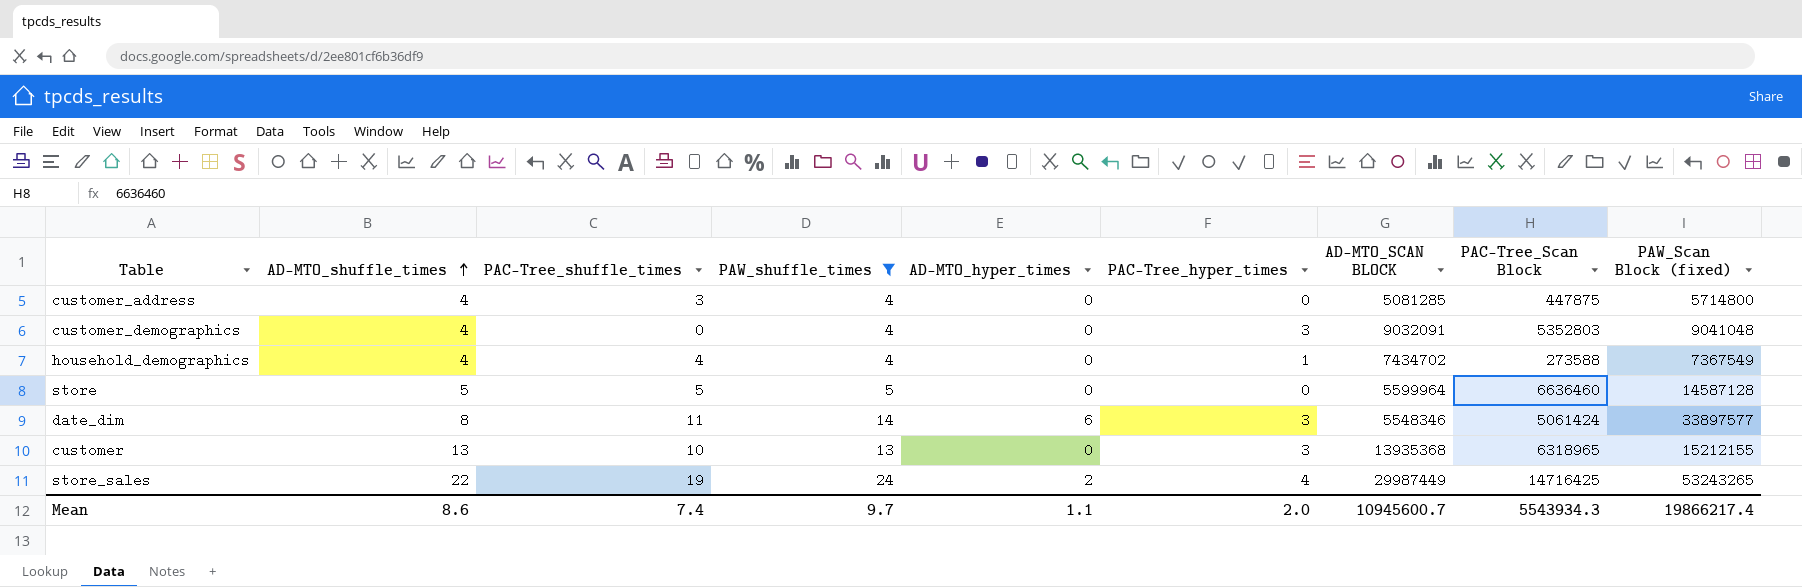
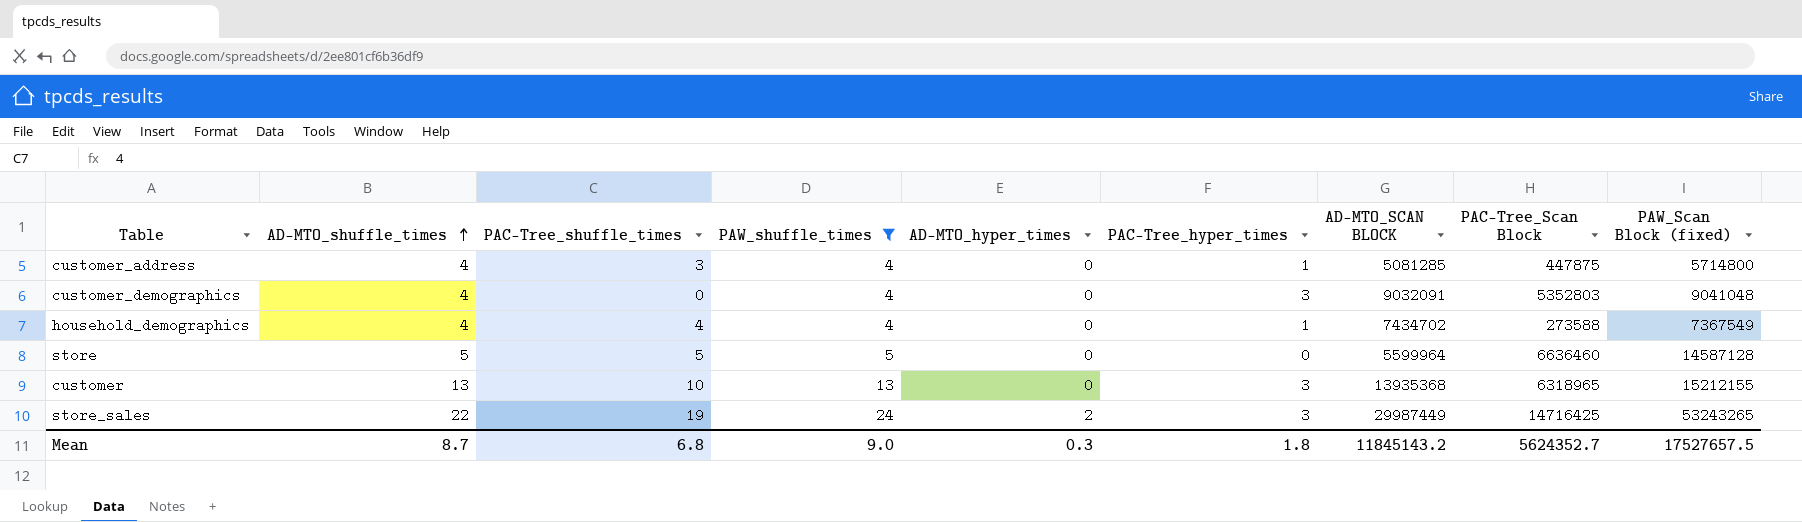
row date_dim: 8 | 11 | 14 | 6 | 3 | 5548346 | 5061424 | 33897577 -> none
customer_address | PAC-Tree_hyper_times: 0 -> 1
store_sales | PAC-Tree_hyper_times: 4 -> 3
Mean | AD-MTO_shuffle_times: 8.6 -> 8.7
Mean | PAC-Tree_shuffle_times: 7.4 -> 6.8
Mean | PAW_shuffle_times: 9.7 -> 9.0
Mean | AD-MTO_hyper_times: 1.1 -> 0.3
Mean | PAC-Tree_hyper_times: 2.0 -> 1.8
Mean | AD-MTO_SCAN BLOCK: 10945600.7 -> 11845143.2
Mean | PAC-Tree_Scan Block: 5543934.3 -> 5624352.7
Mean | PAW_Scan Block (fixed): 19866217.4 -> 17527657.5

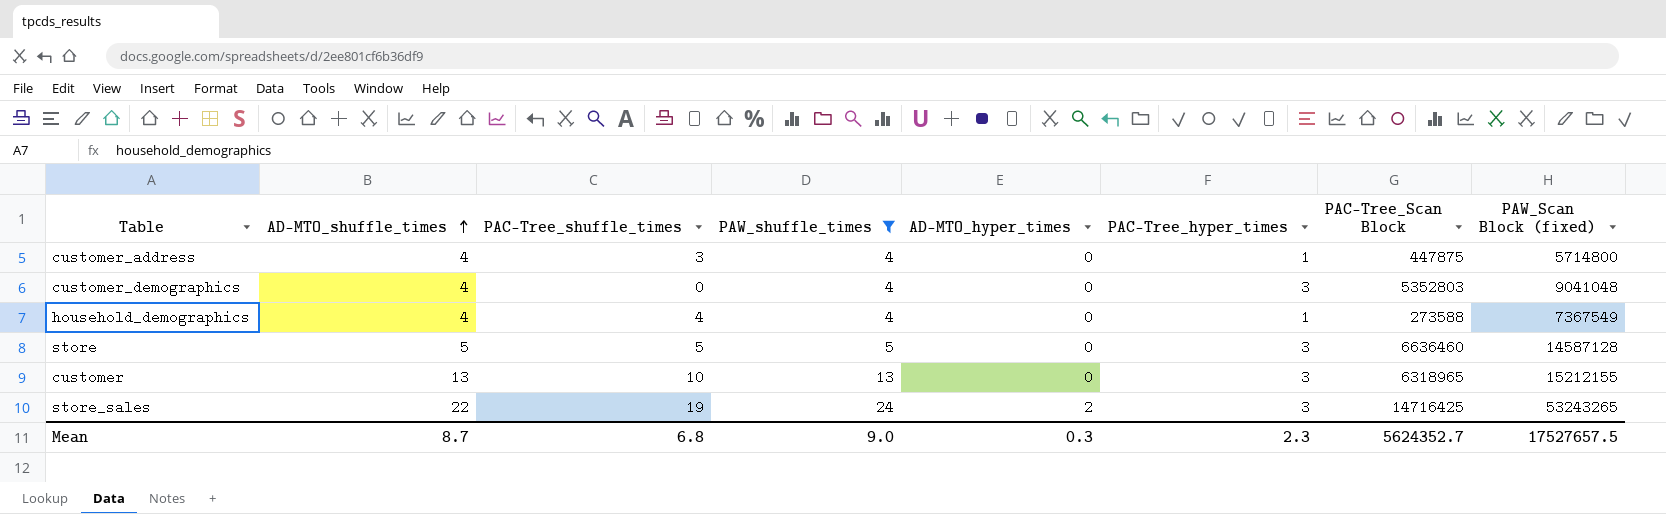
column AD-MTO_SCAN BLOCK | position: 7 -> none
store | PAC-Tree_hyper_times: 0 -> 3
Mean | PAC-Tree_hyper_times: 1.8 -> 2.3

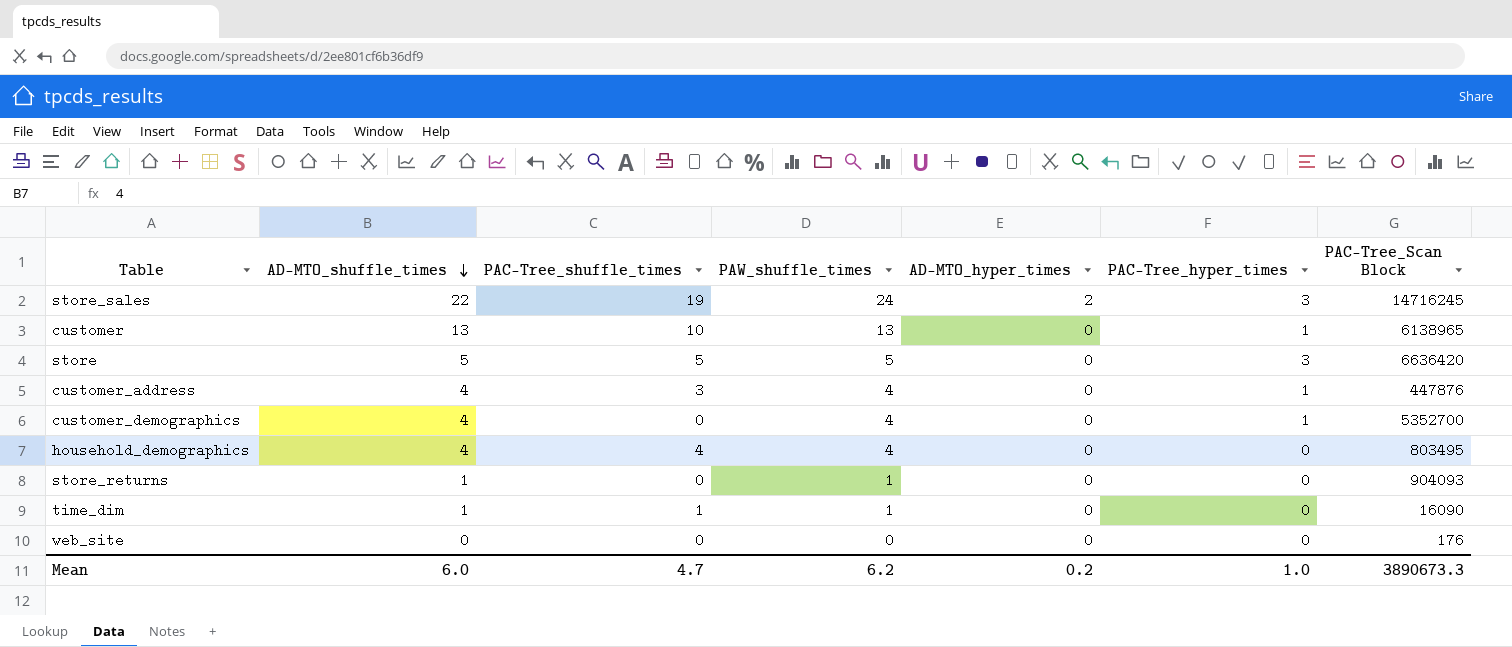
filter: PAW_shuffle_times >= 4 -> none
row order: AD-MTO_shuffle_times ascending -> AD-MTO_shuffle_times descending
column PAW_Scan Block (fixed) | position: 8 -> none
store_sales | PAC-Tree_Scan Block: 14716425 -> 14716245
customer | PAC-Tree_hyper_times: 3 -> 1
customer | PAC-Tree_Scan Block: 6318965 -> 6138965
store | PAC-Tree_Scan Block: 6636460 -> 6636420
customer_address | PAC-Tree_Scan Block: 447875 -> 447876
customer_demographics | PAC-Tree_hyper_times: 3 -> 1
customer_demographics | PAC-Tree_Scan Block: 5352803 -> 5352700
household_demographics | PAC-Tree_hyper_times: 1 -> 0
household_demographics | PAC-Tree_Scan Block: 273588 -> 803495
Mean | AD-MTO_shuffle_times: 8.7 -> 6.0
Mean | PAC-Tree_shuffle_times: 6.8 -> 4.7
Mean | PAW_shuffle_times: 9.0 -> 6.2
Mean | AD-MTO_hyper_times: 0.3 -> 0.2
Mean | PAC-Tree_hyper_times: 2.3 -> 1.0
Mean | PAC-Tree_Scan Block: 5624352.7 -> 3890673.3

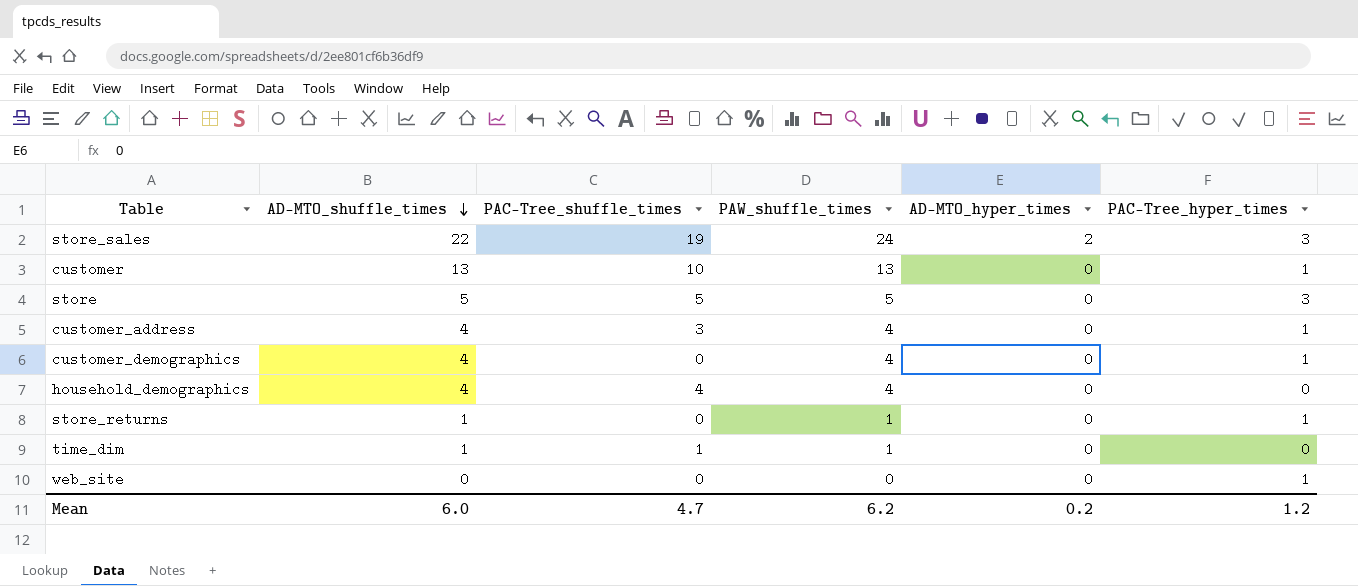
column PAC-Tree_Scan Block | position: 7 -> none
store_returns | PAC-Tree_hyper_times: 0 -> 1
web_site | PAC-Tree_hyper_times: 0 -> 1
Mean | PAC-Tree_hyper_times: 1.0 -> 1.2

